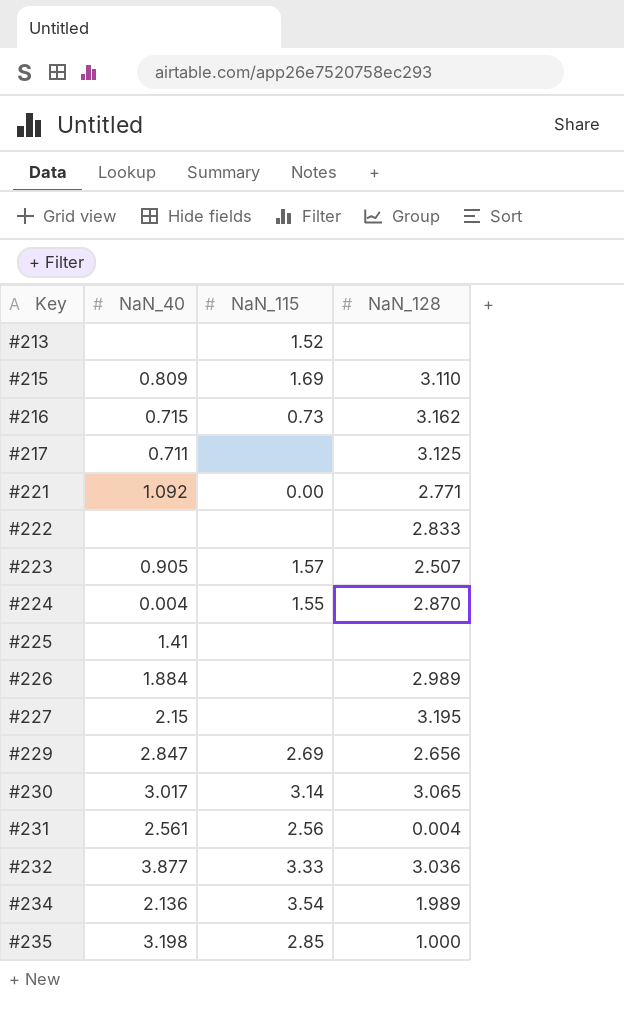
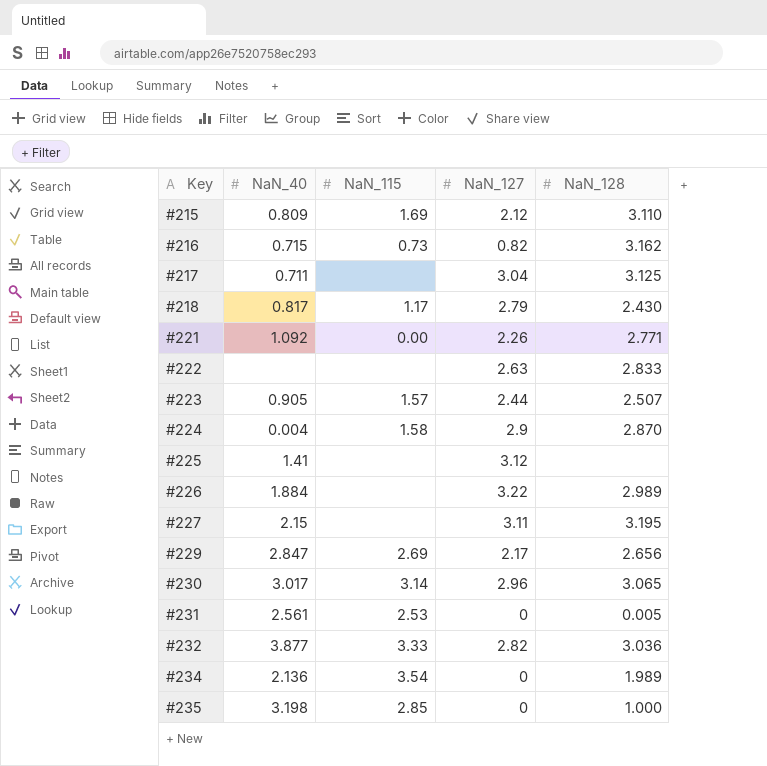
column NaN_127 | position: none -> 4
row #213: none | 1.52 | none -> none
row #218: none -> 0.817 | 1.17 | 2.79 | 2.430
#224 | NaN_115: 1.55 -> 1.58
#231 | NaN_115: 2.56 -> 2.53
#231 | NaN_128: 0.004 -> 0.005

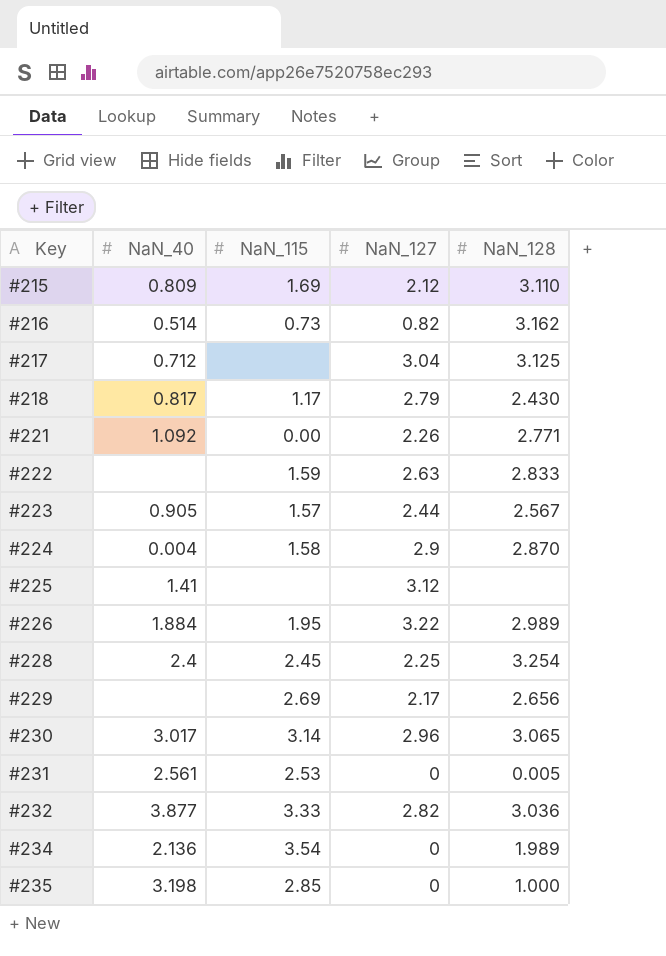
row #227: 2.15 | none | 3.11 | 3.195 -> none
#216 | NaN_40: 0.715 -> 0.514
#217 | NaN_40: 0.711 -> 0.712
#222 | NaN_115: none -> 1.59
#223 | NaN_128: 2.507 -> 2.567
#226 | NaN_115: none -> 1.95
row #228: none -> 2.4 | 2.45 | 2.25 | 3.254
#229 | NaN_40: 2.847 -> none

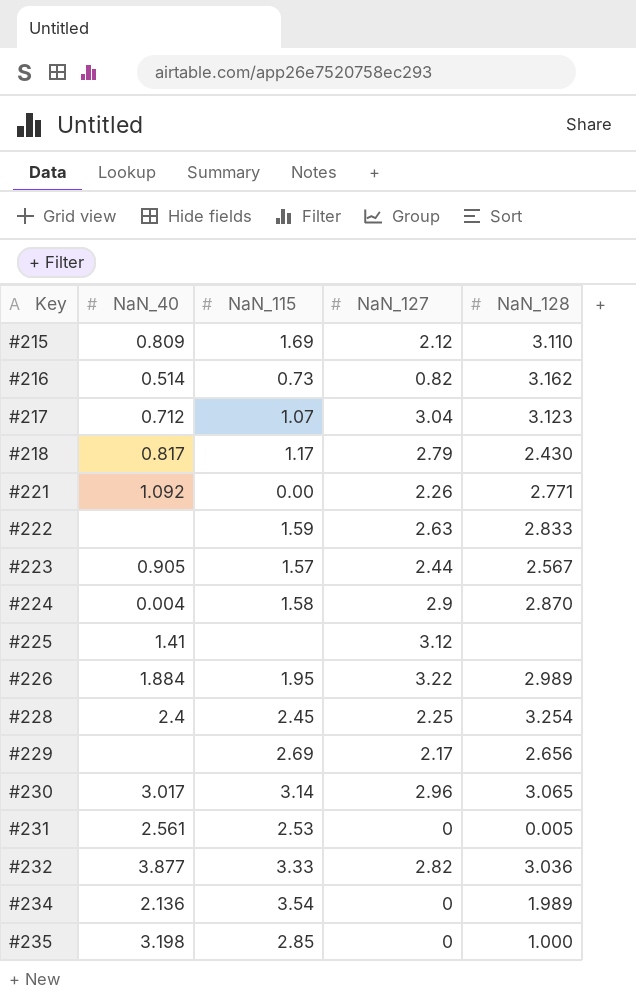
#217 | NaN_115: none -> 1.07
#217 | NaN_128: 3.125 -> 3.123

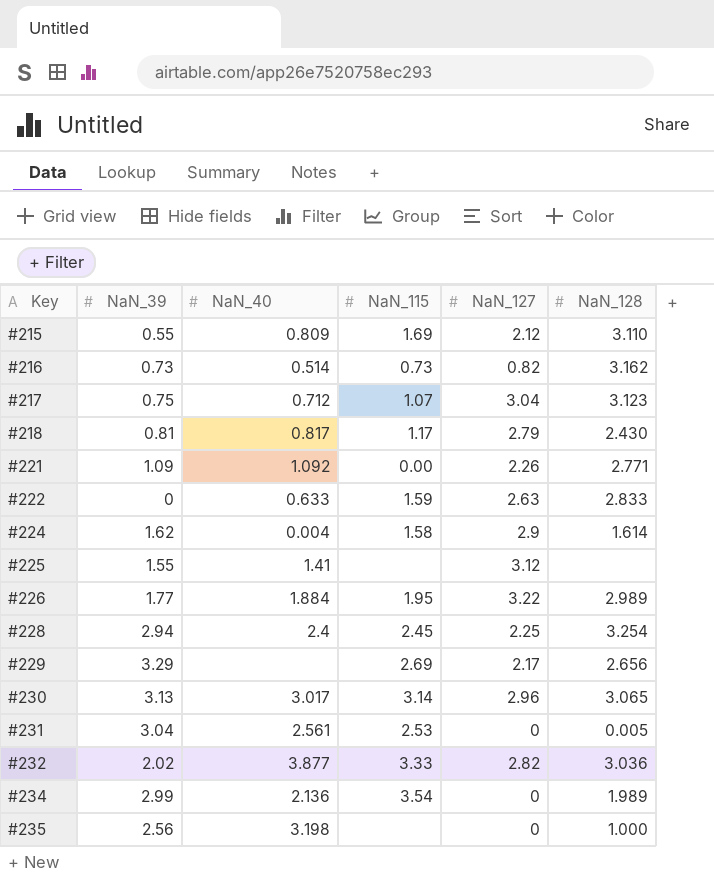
column NaN_39 | position: none -> 2
row #223: 0.905 | 1.57 | 2.44 | 2.567 -> none
#222 | NaN_40: none -> 0.633
#224 | NaN_128: 2.870 -> 1.614
#235 | NaN_115: 2.85 -> none

